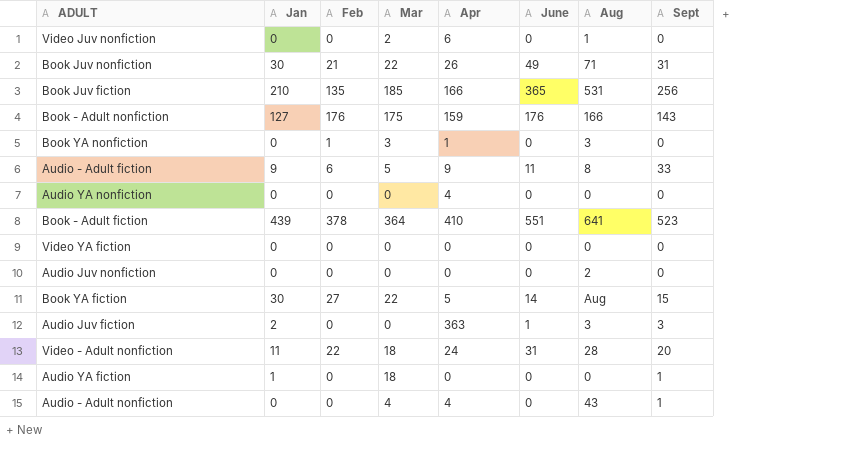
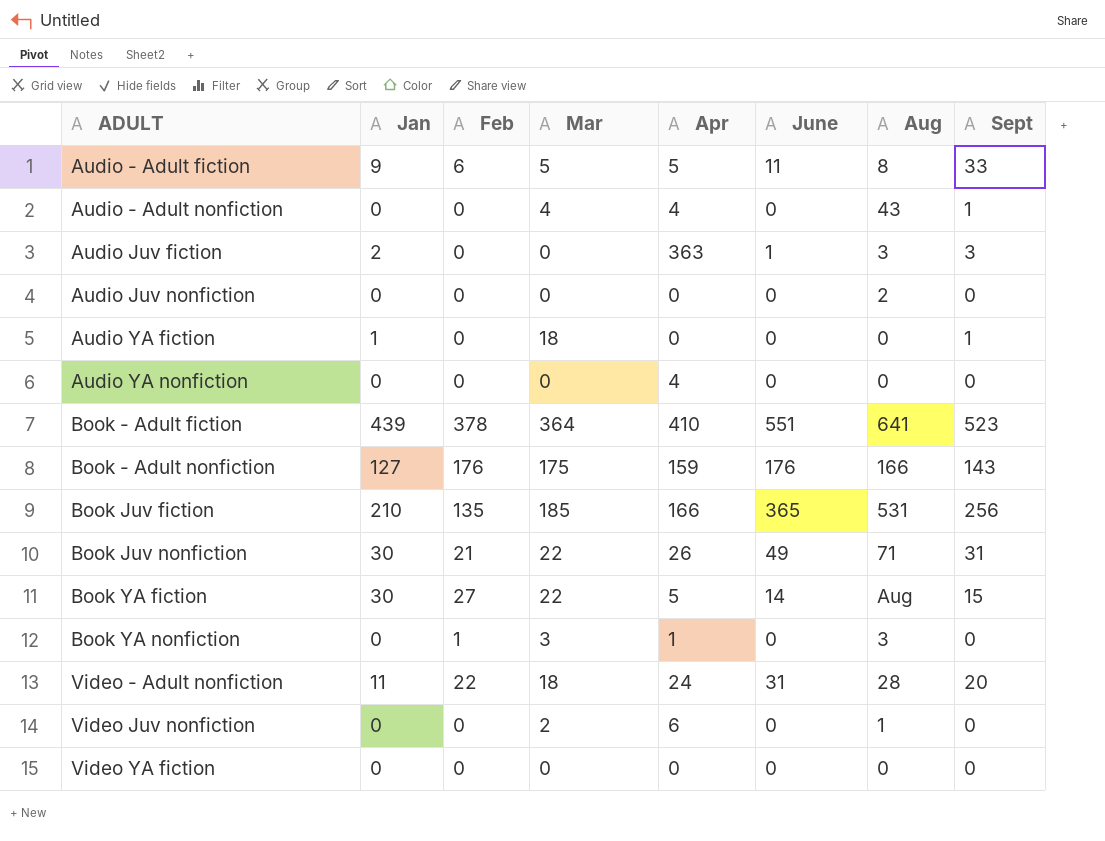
row order: none -> ADULT ascending
Audio - Adult fiction | Apr: 9 -> 5

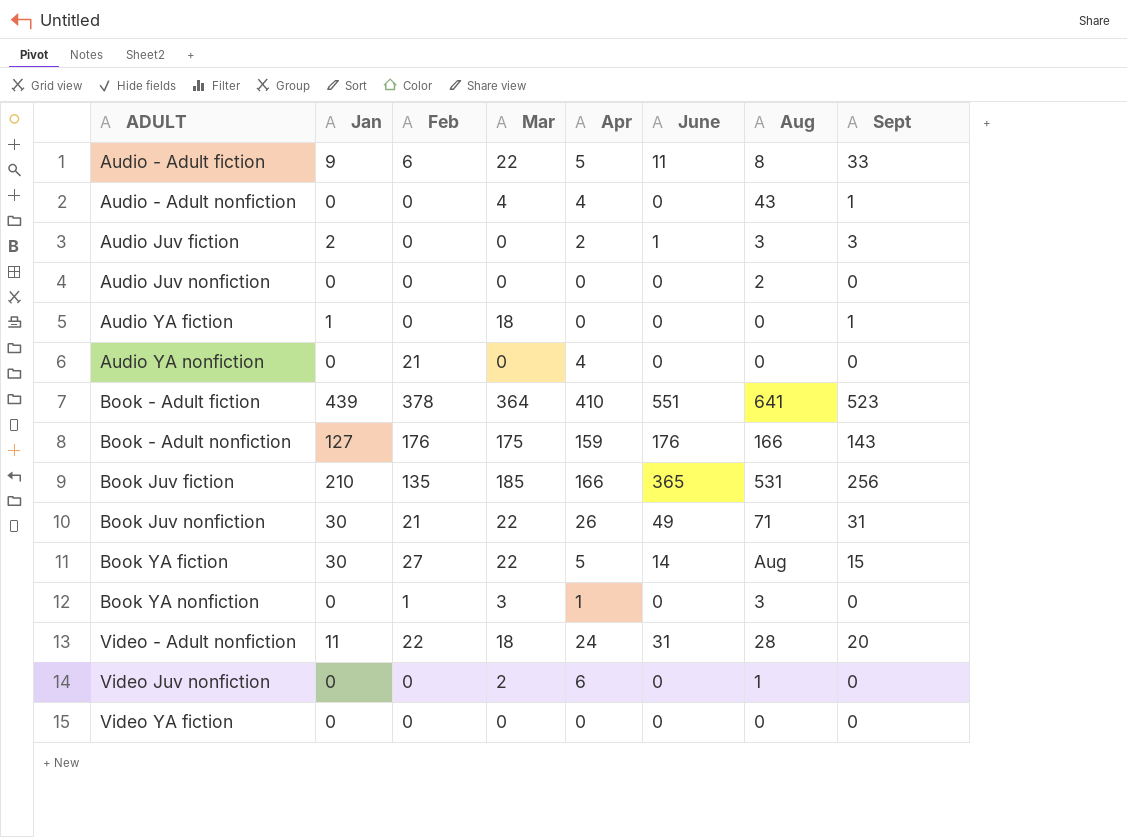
Audio - Adult fiction | Mar: 5 -> 22
Audio Juv fiction | Apr: 363 -> 2
Audio YA nonfiction | Feb: 0 -> 21

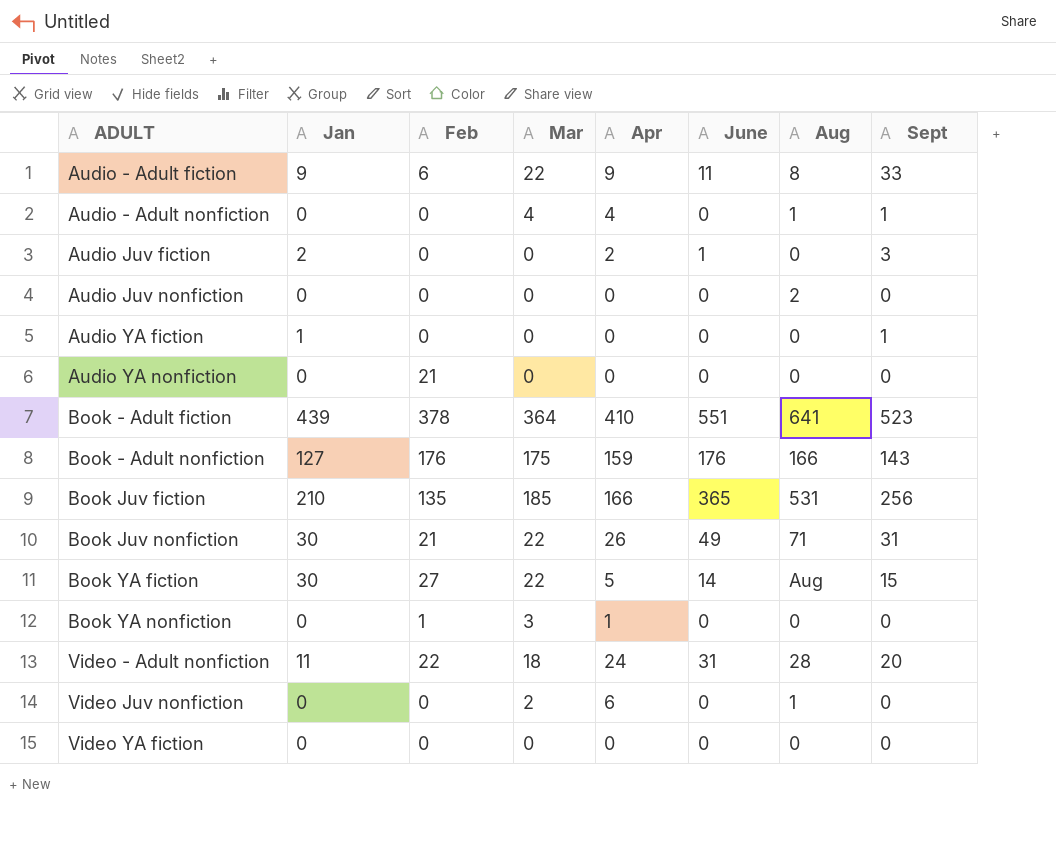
Audio - Adult fiction | Apr: 5 -> 9
Audio - Adult nonfiction | Aug: 43 -> 1
Audio Juv fiction | Aug: 3 -> 0
Audio YA fiction | Mar: 18 -> 0
Audio YA nonfiction | Apr: 4 -> 0
Book YA nonfiction | Aug: 3 -> 0

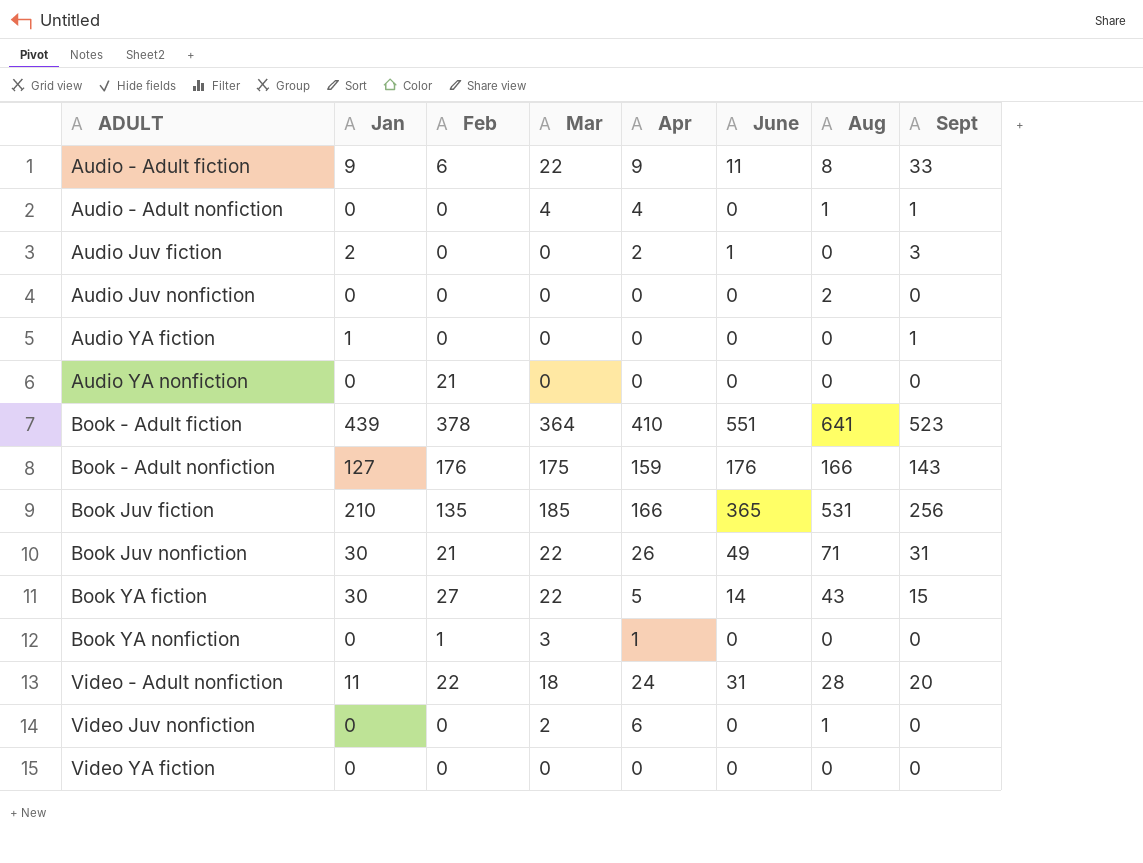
Book YA fiction | Aug: Aug -> 43

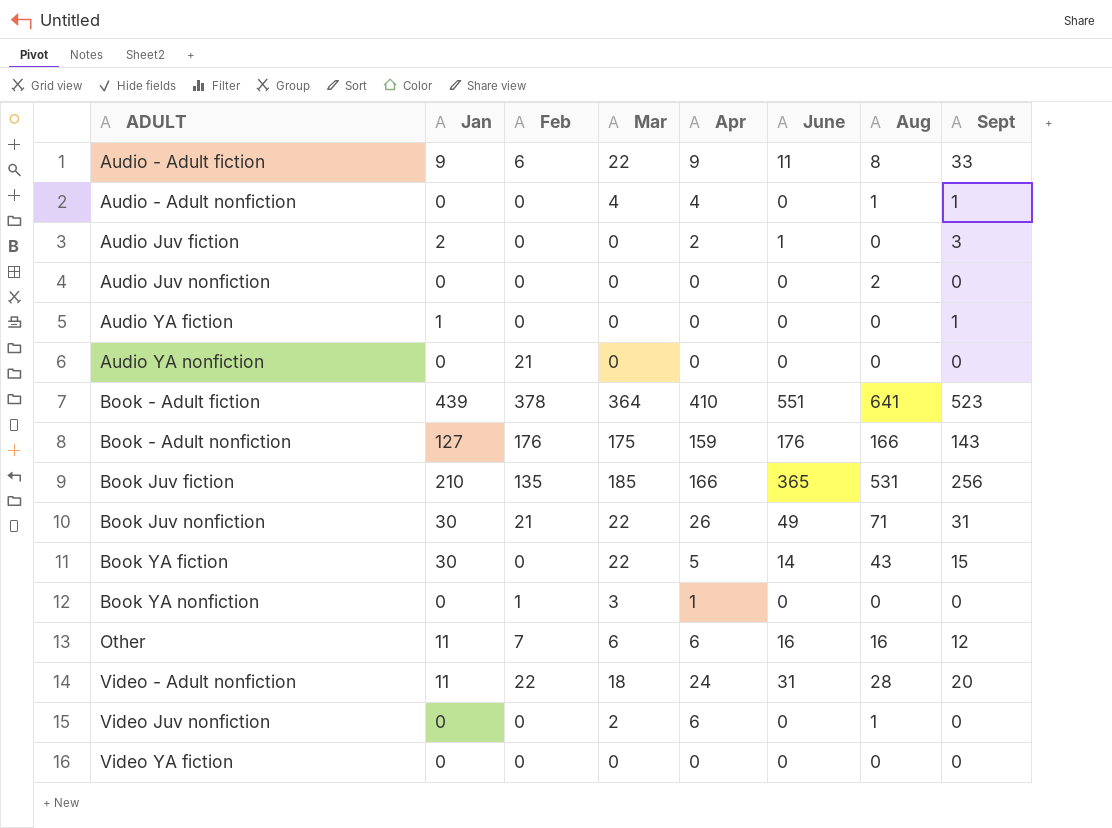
Book YA fiction | Feb: 27 -> 0
row Other: none -> 11 | 7 | 6 | 6 | 16 | 16 | 12

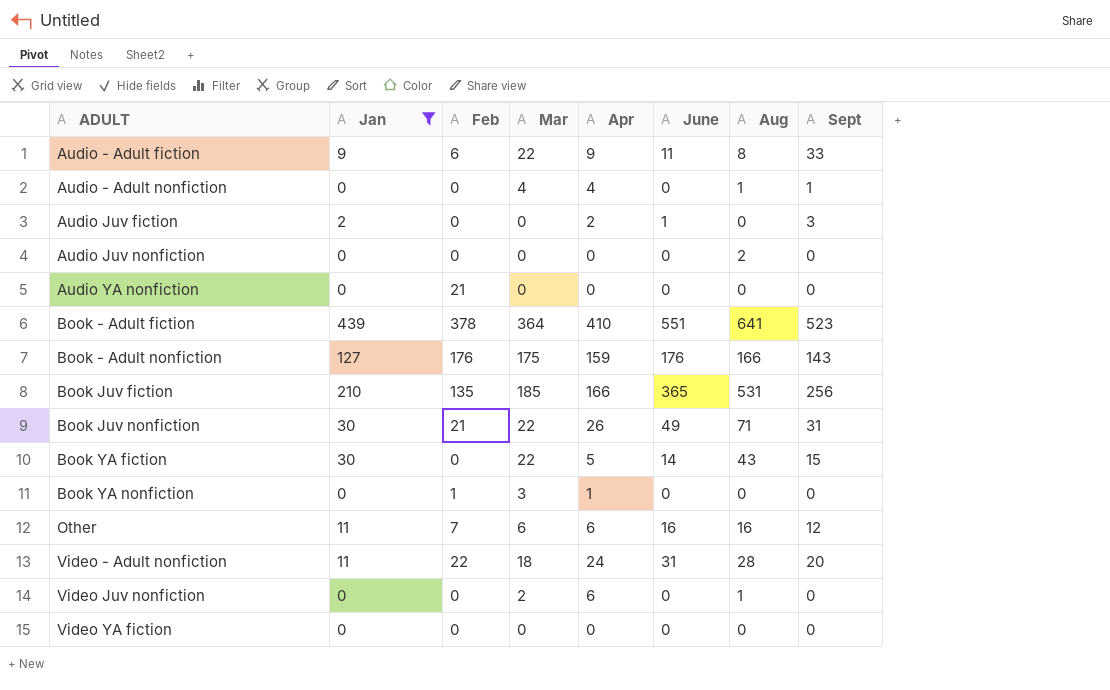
filter: none -> Jan != 1

